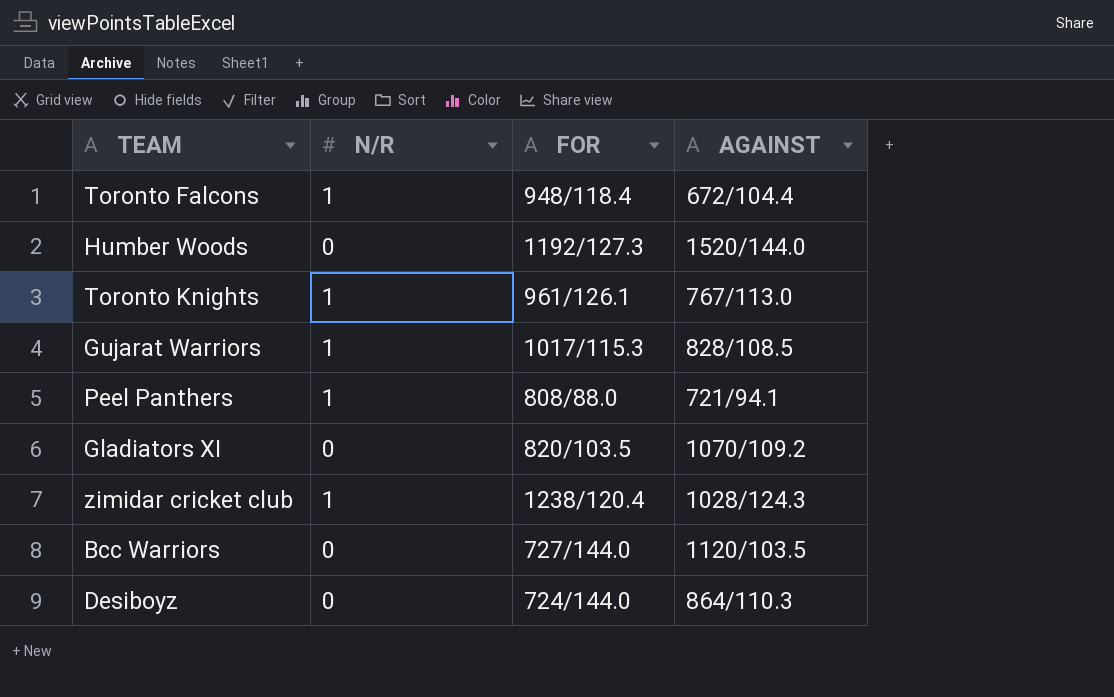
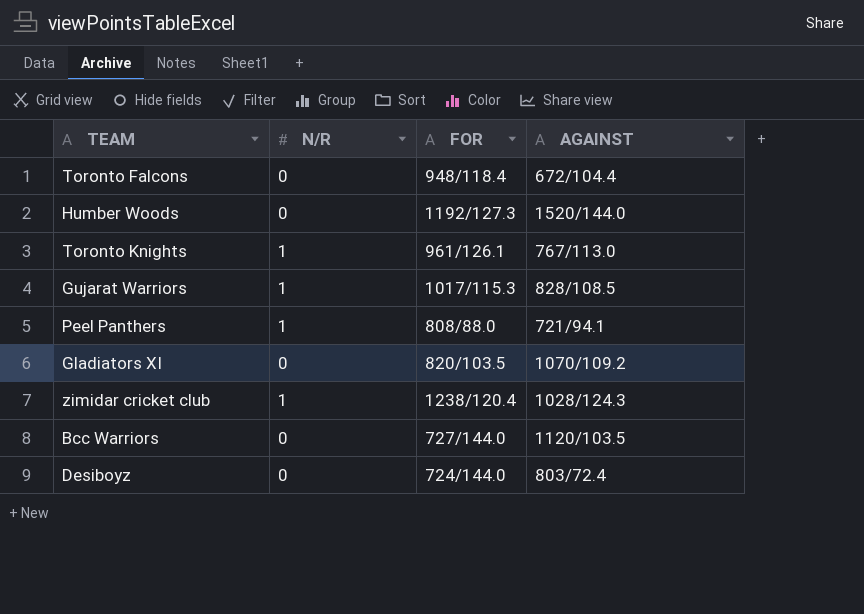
Toronto Falcons | N/R: 1 -> 0
Desiboyz | AGAINST: 864/110.3 -> 803/72.4

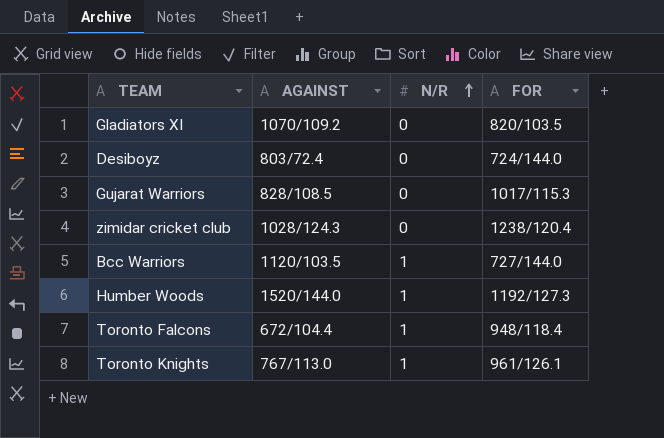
row order: none -> N/R ascending
column AGAINST | position: 4 -> 2
row Peel Panthers: 1 | 808/88.0 | 721/94.1 -> none
Gujarat Warriors | N/R: 1 -> 0
zimidar cricket club | N/R: 1 -> 0
Bcc Warriors | N/R: 0 -> 1
Humber Woods | N/R: 0 -> 1
Toronto Falcons | N/R: 0 -> 1

